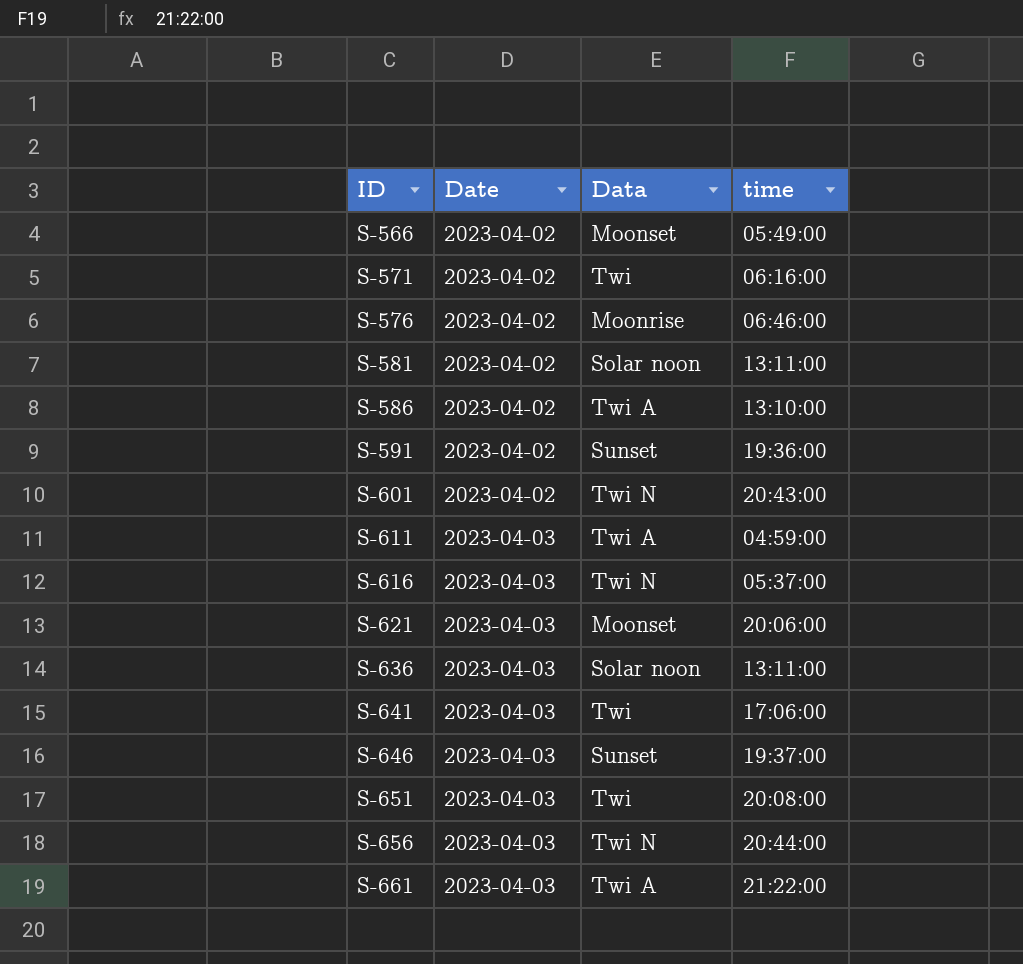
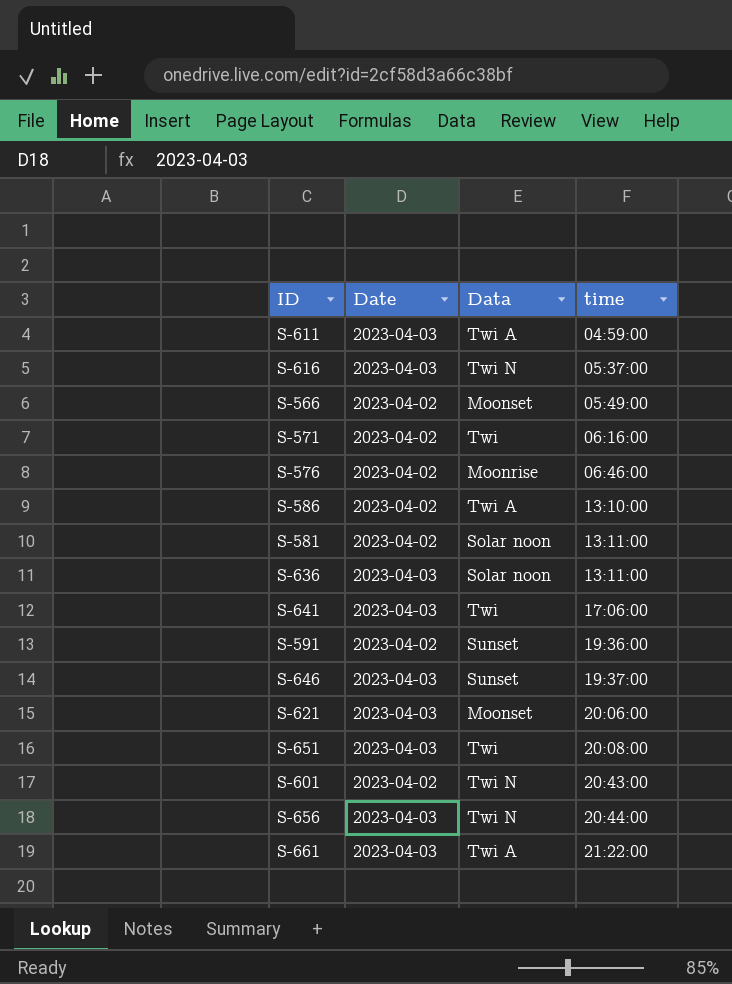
row order: ID ascending -> time ascending

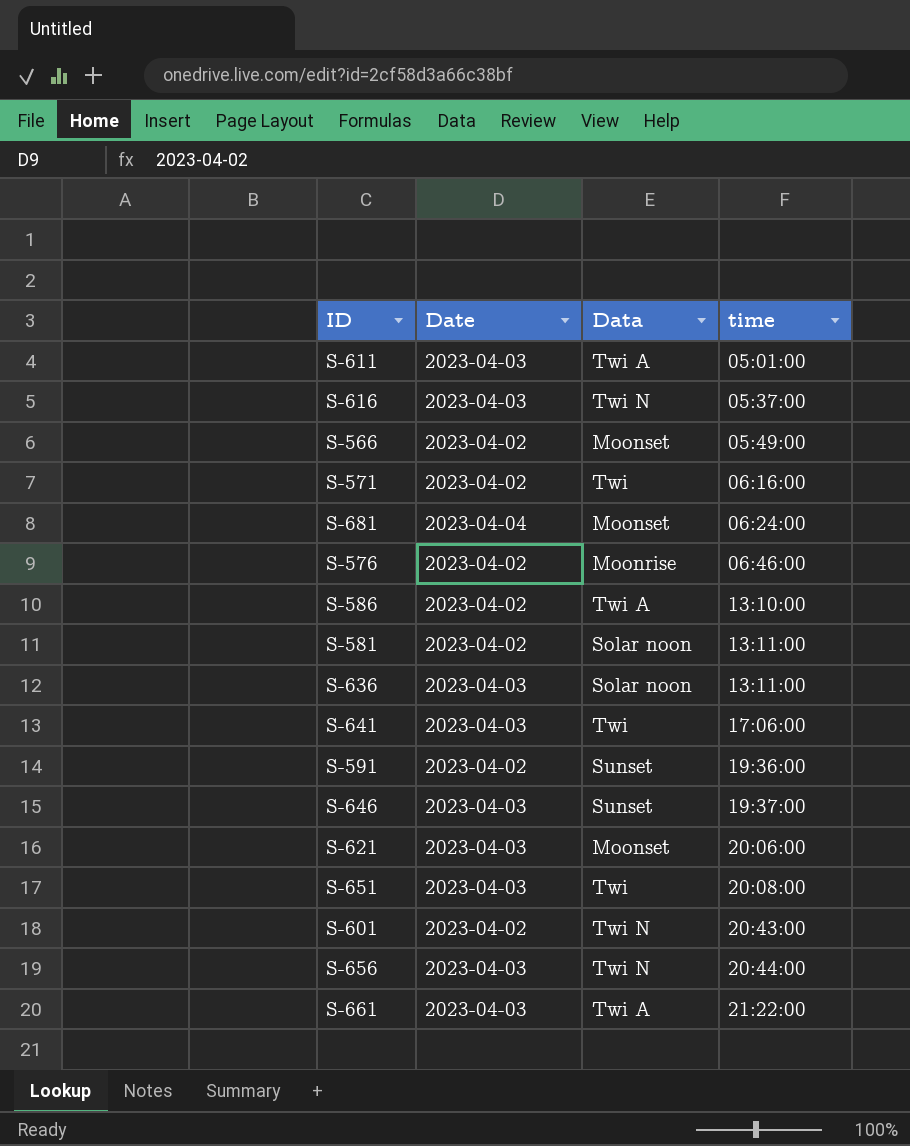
S-611 | time: 04:59:00 -> 05:01:00
row S-681: none -> 2023-04-04 | Moonset | 06:24:00

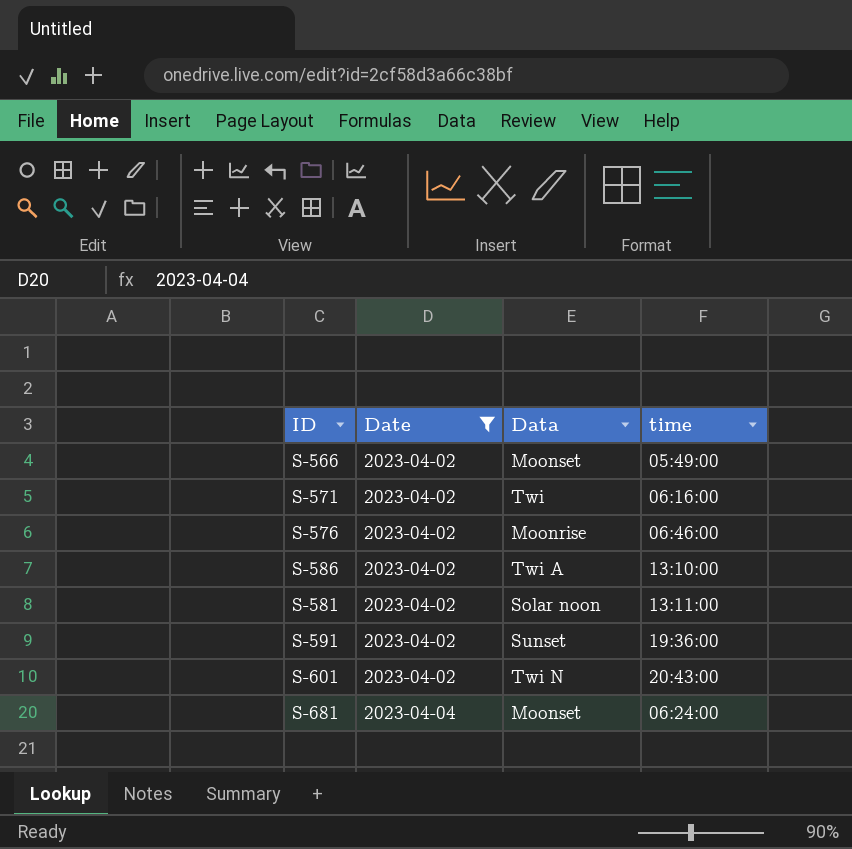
filter: none -> Date != 2023-04-03
row order: time ascending -> Date ascending

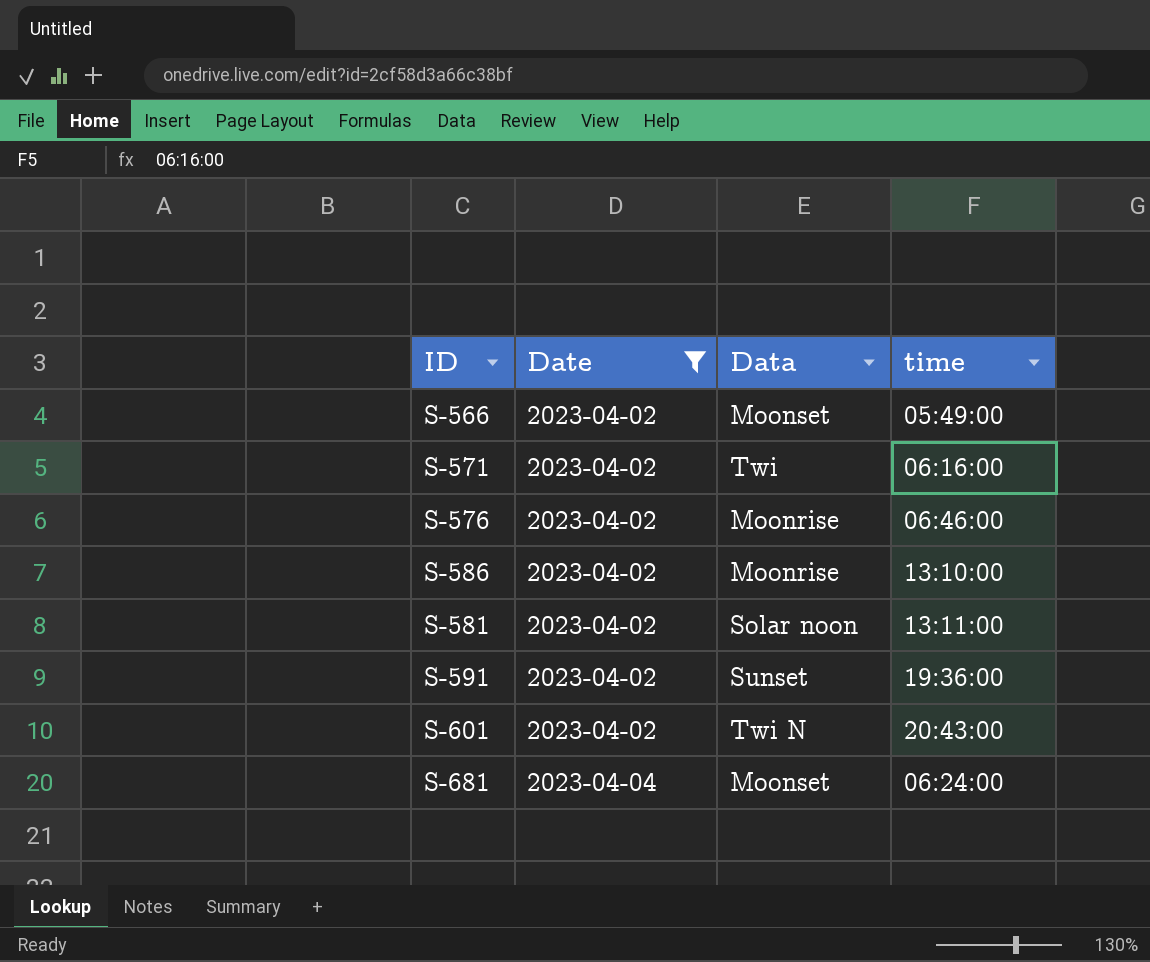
S-586 | Data: Twi A -> Moonrise

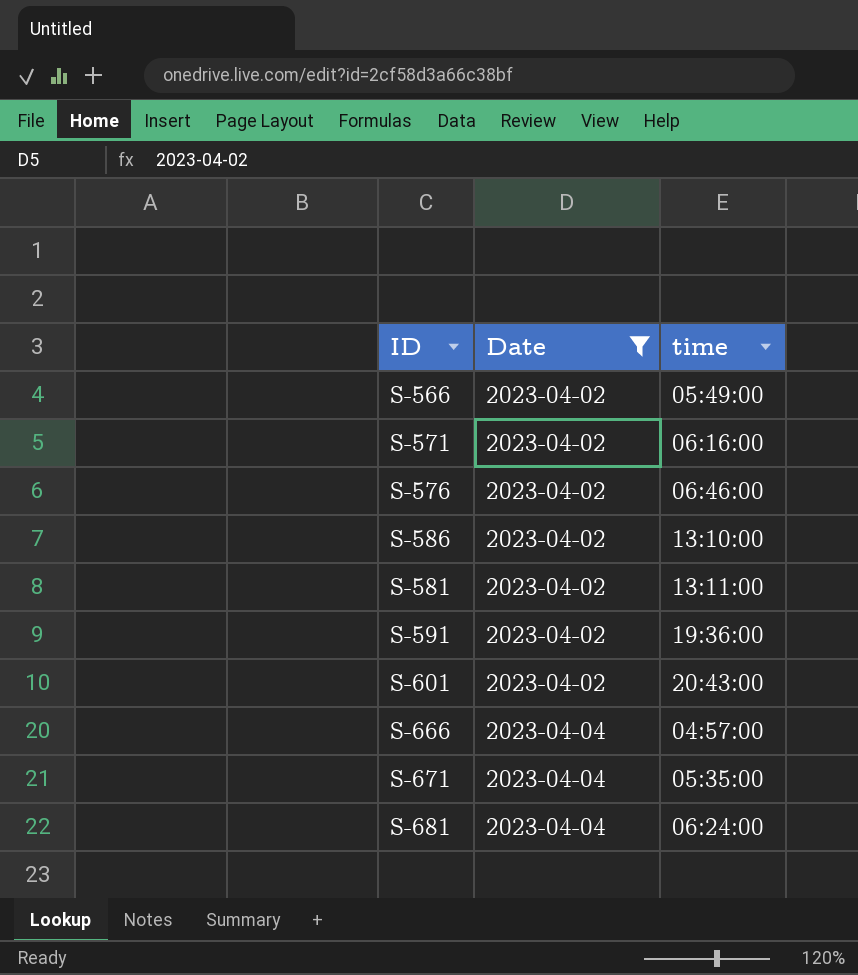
column Data | position: 3 -> none
row S-666: none -> 2023-04-04 | 04:57:00
row S-671: none -> 2023-04-04 | 05:35:00

